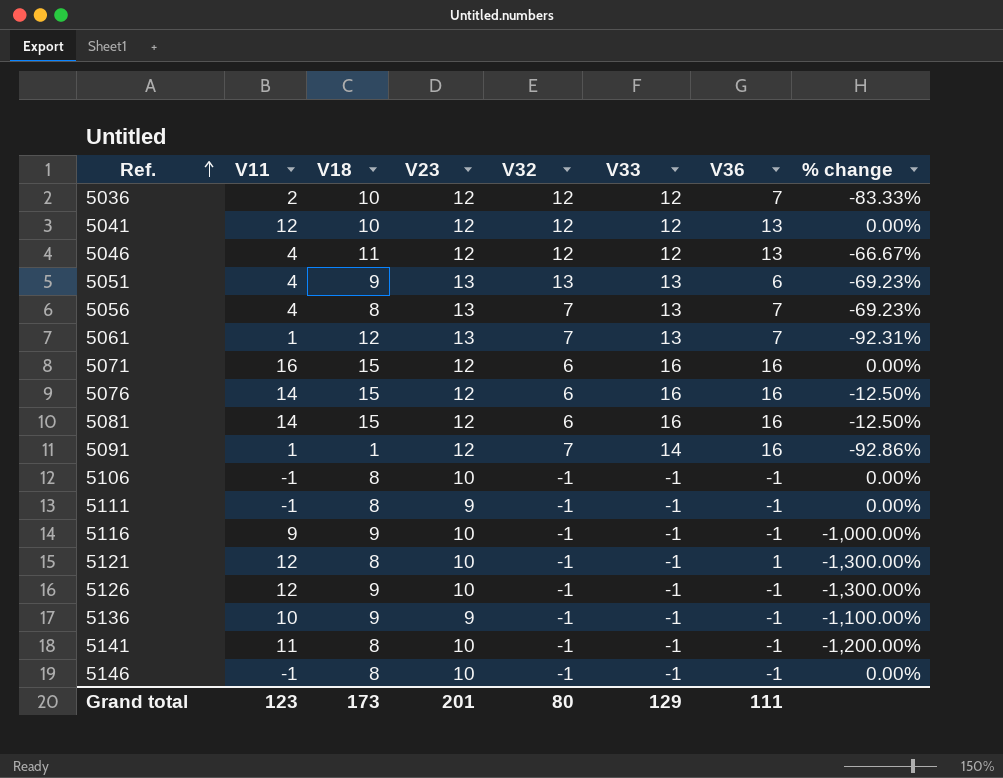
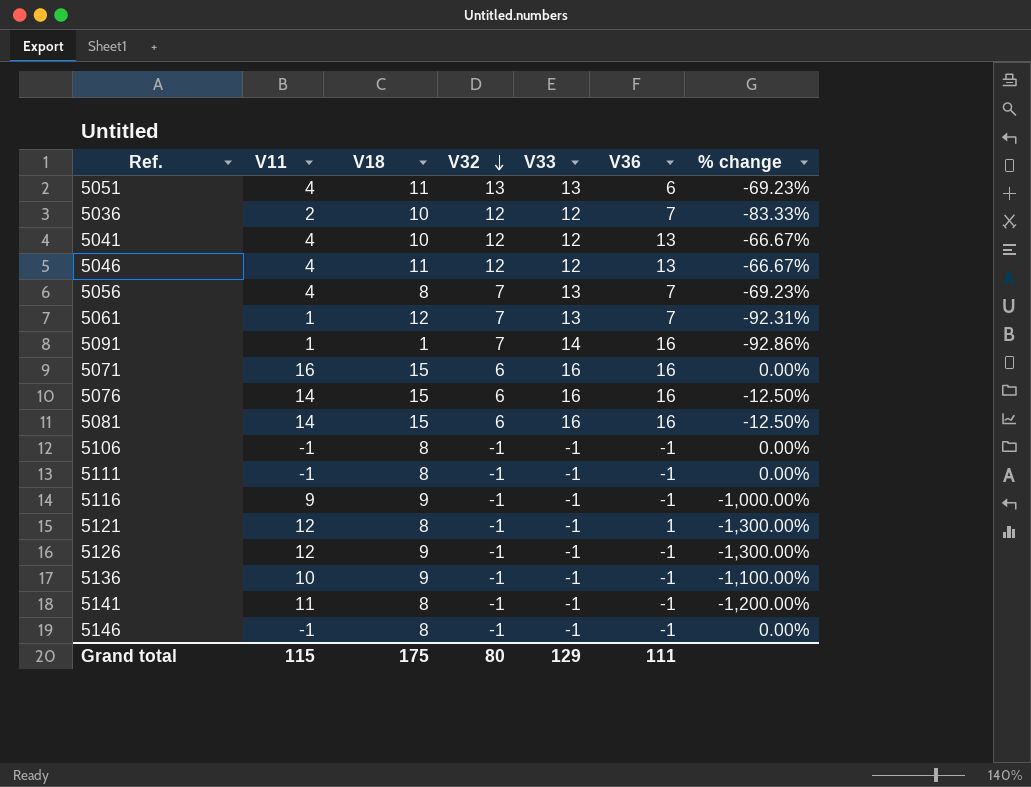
row order: Ref. ascending -> V32 descending
column V23 | position: 4 -> none
5051 | V18: 9 -> 11
5041 | V11: 12 -> 4
5041 | % change: 0.00% -> -66.67%
Grand total | V11: 123 -> 115
Grand total | V18: 173 -> 175

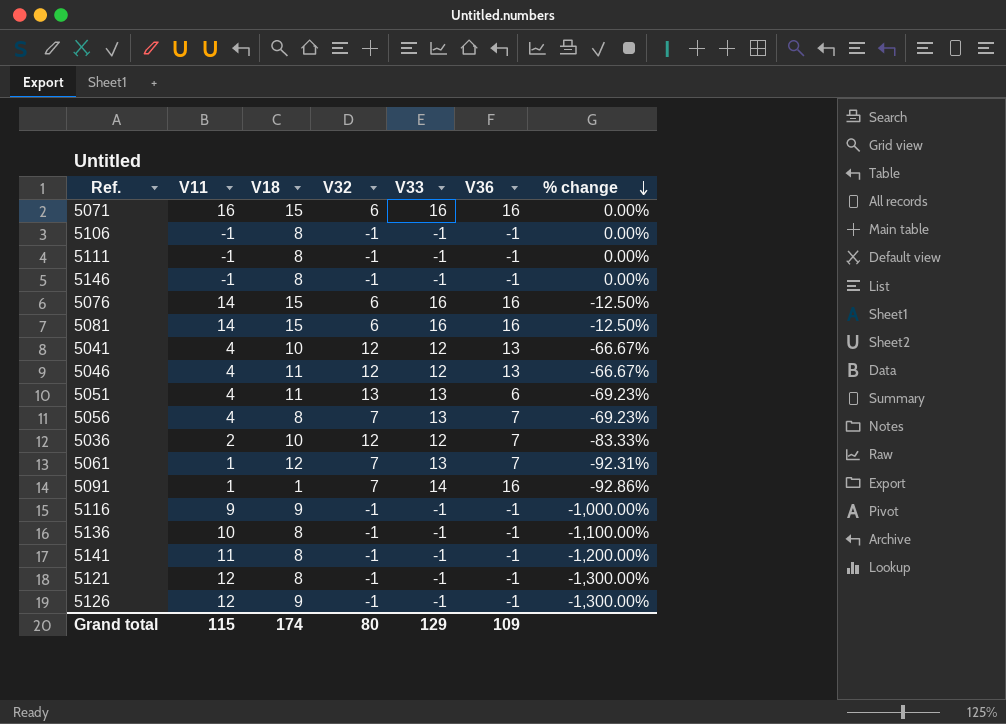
row order: V32 descending -> % change descending
5136 | V18: 9 -> 8
5121 | V36: 1 -> -1
Grand total | V18: 175 -> 174
Grand total | V36: 111 -> 109

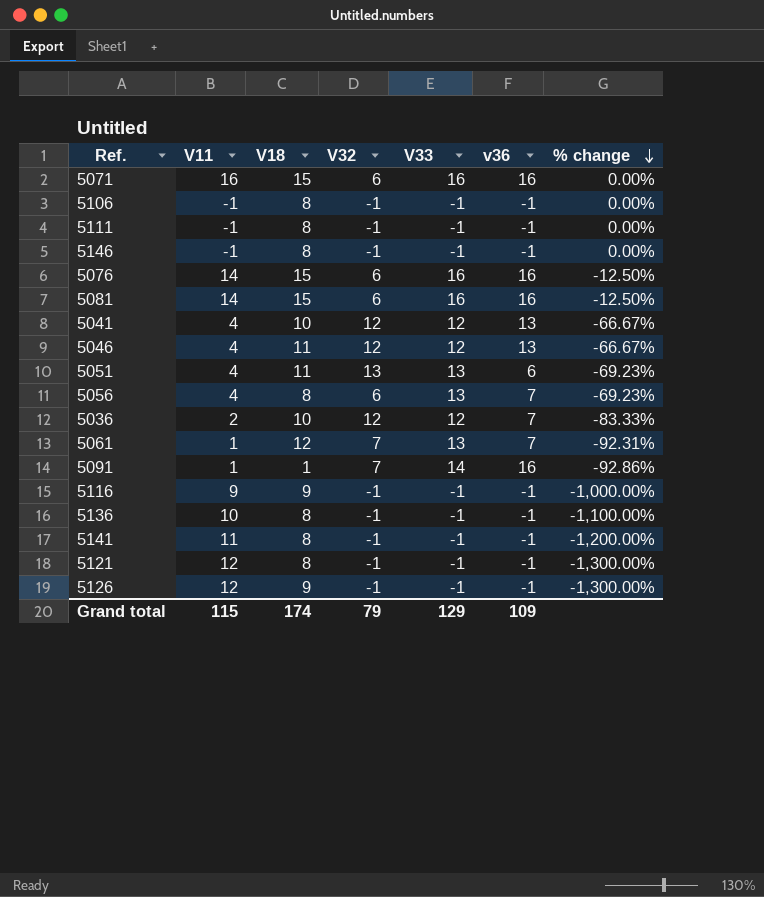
column name: V36 -> v36
5056 | V32: 7 -> 6
Grand total | V32: 80 -> 79

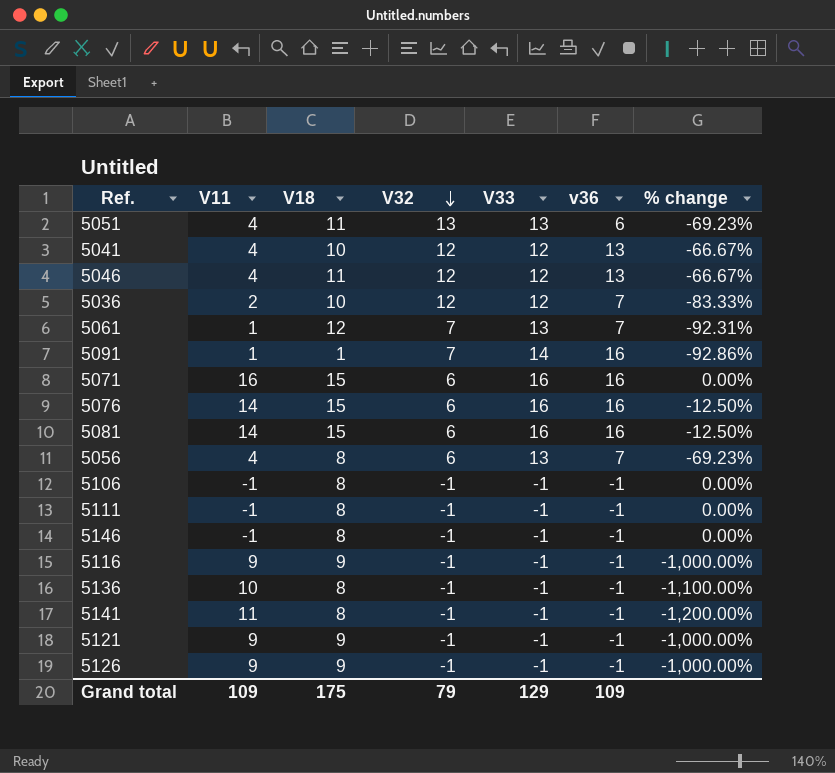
row order: % change descending -> V32 descending
5121 | V11: 12 -> 9
5121 | V18: 8 -> 9
5121 | % change: -1,300.00% -> -1,000.00%
5126 | V11: 12 -> 9
5126 | % change: -1,300.00% -> -1,000.00%
Grand total | V11: 115 -> 109
Grand total | V18: 174 -> 175

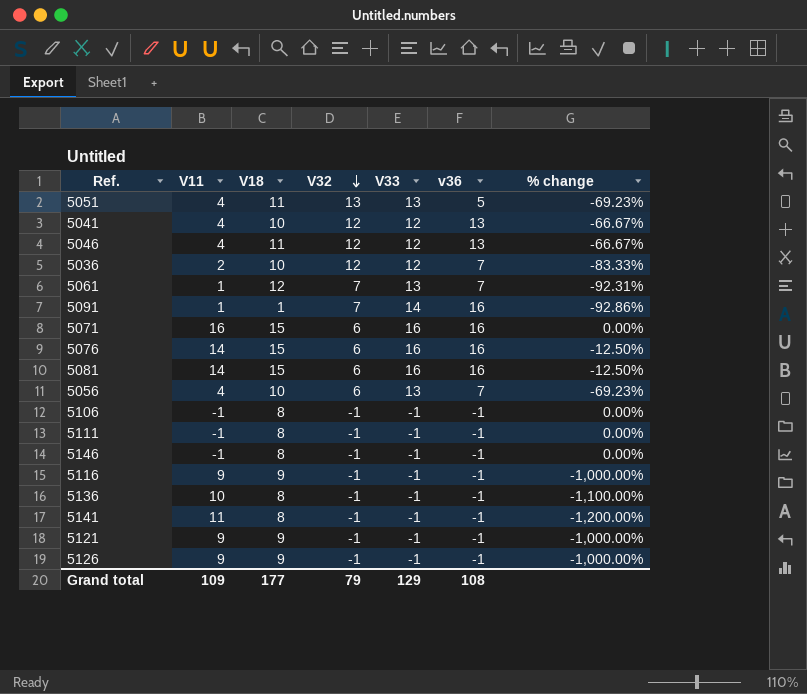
5051 | v36: 6 -> 5
5056 | V18: 8 -> 10
Grand total | V18: 175 -> 177
Grand total | v36: 109 -> 108

